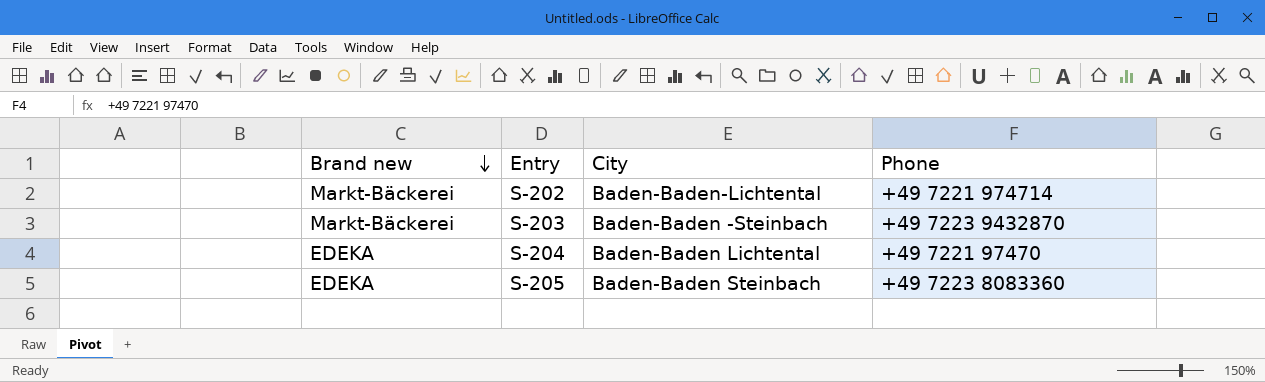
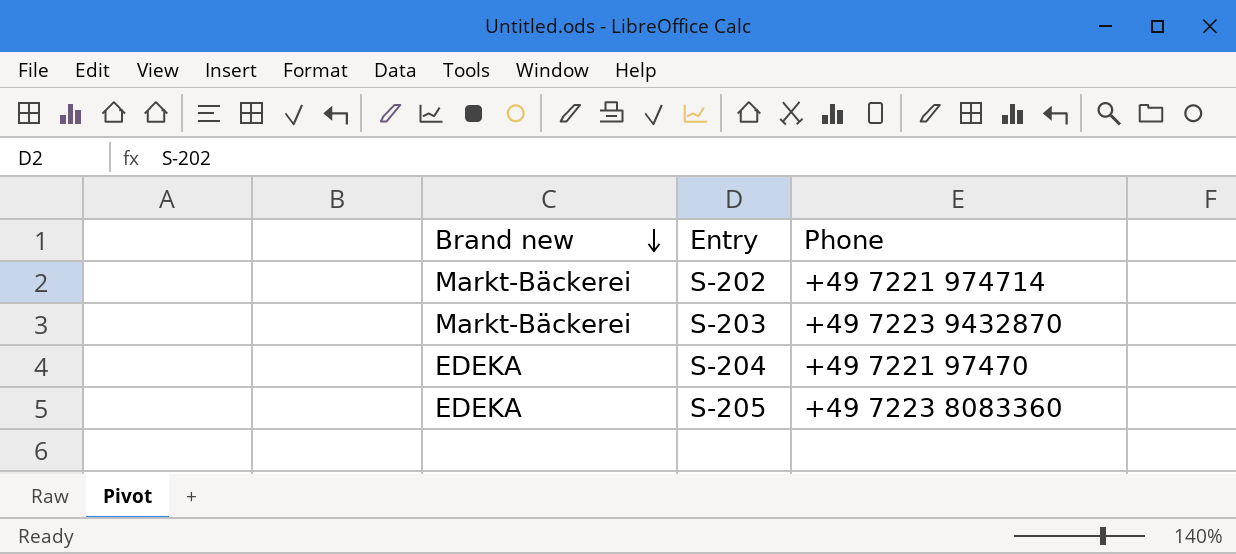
column City | position: 3 -> none

